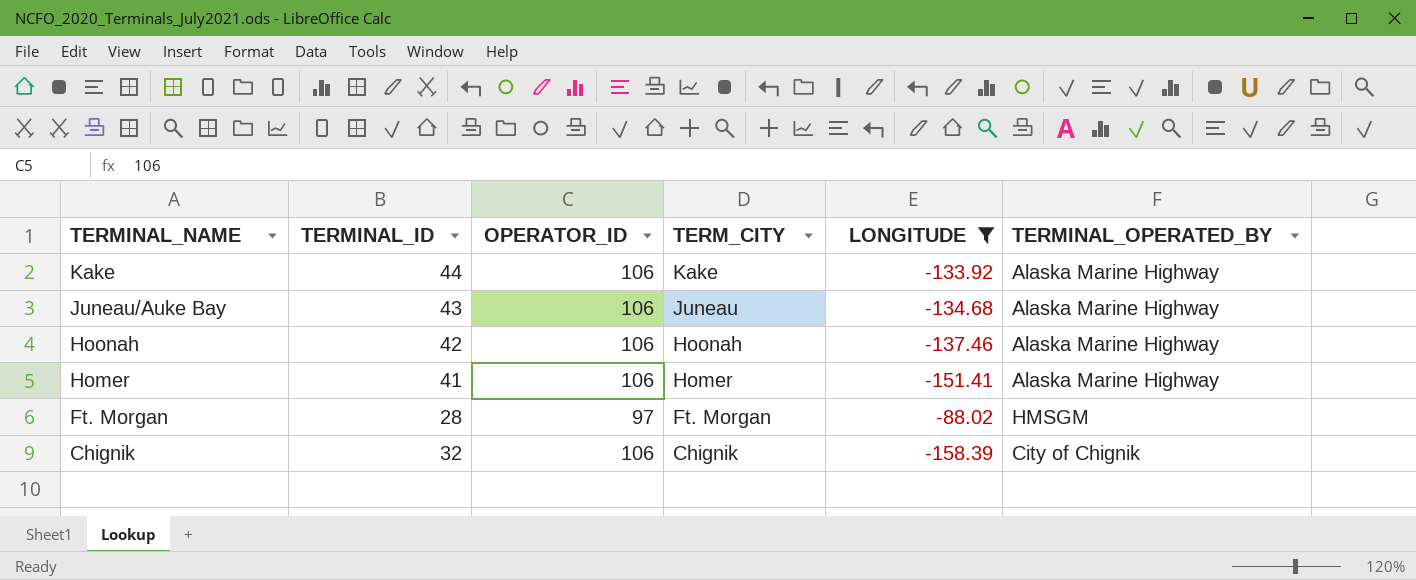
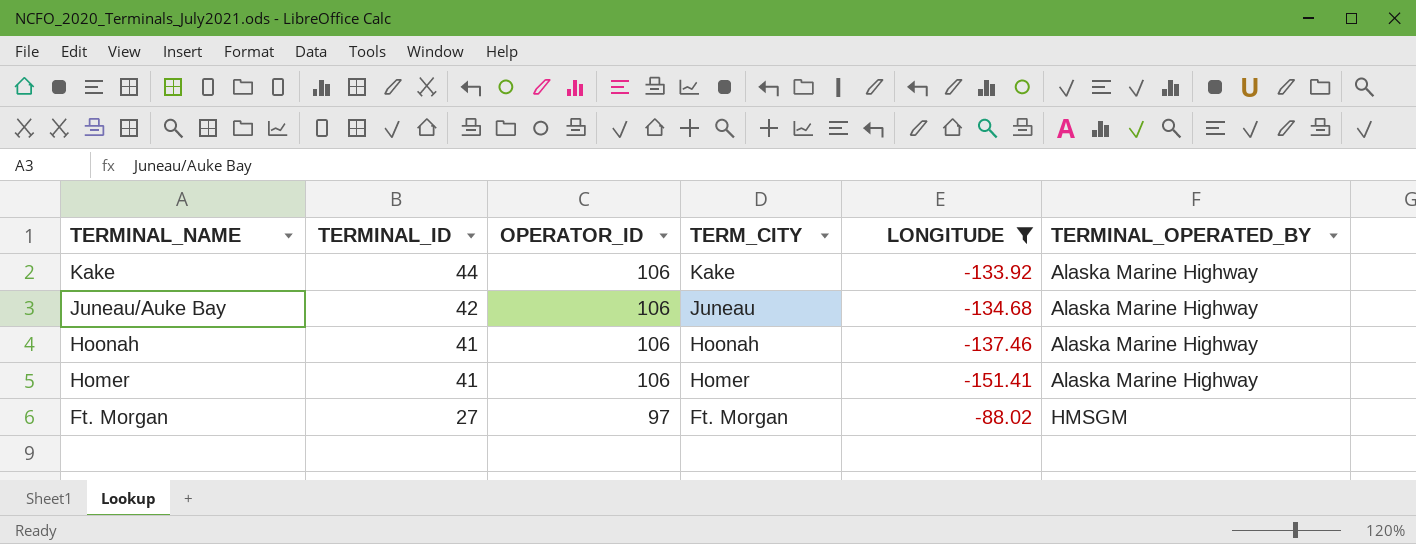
row Chignik: 32 | 106 | Chignik | -158.39 | City of Chignik -> none
Juneau/Auke Bay | TERMINAL_ID: 43 -> 42
Hoonah | TERMINAL_ID: 42 -> 41
Ft. Morgan | TERMINAL_ID: 28 -> 27

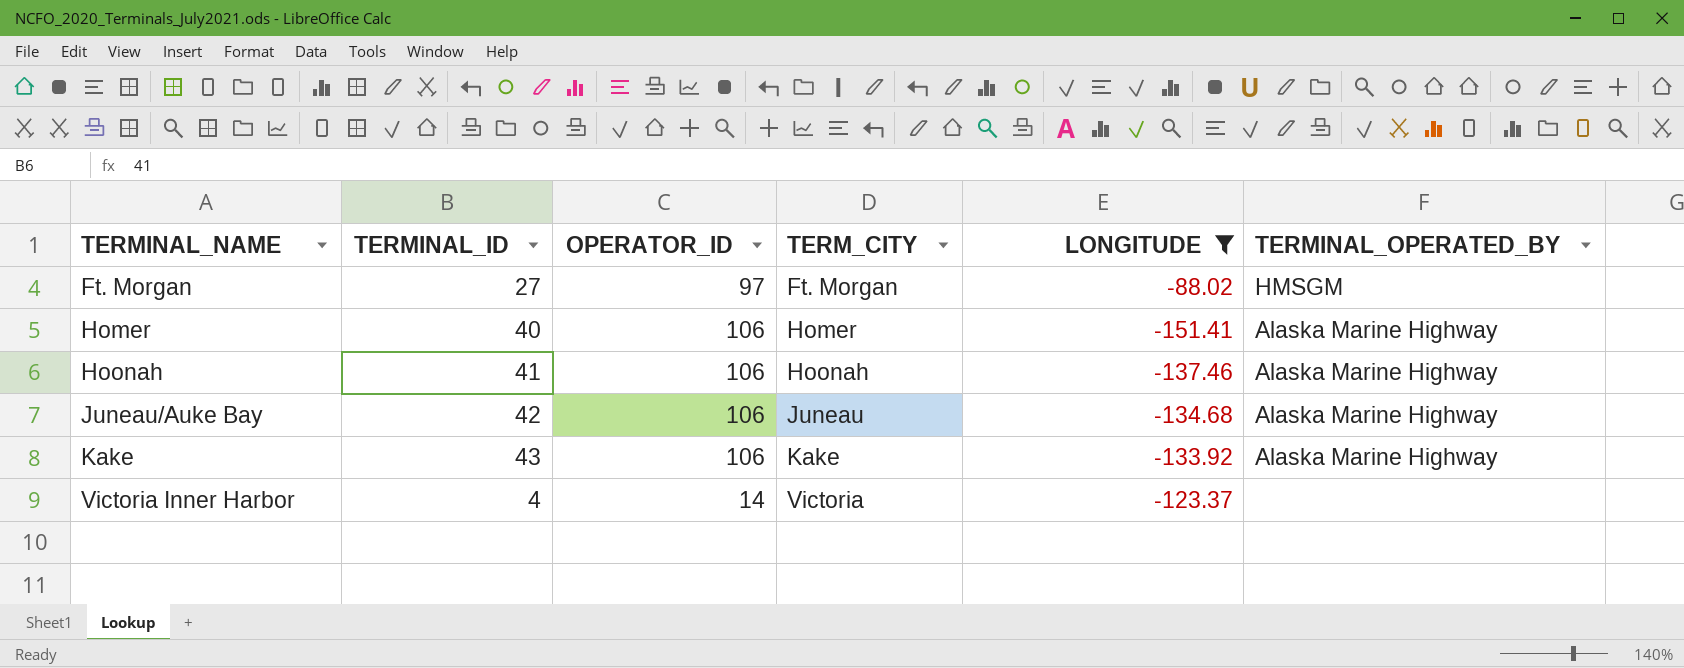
row order: TERMINAL_NAME descending -> TERMINAL_NAME ascending
Homer | TERMINAL_ID: 41 -> 40
Kake | TERMINAL_ID: 44 -> 43
row Victoria Inner Harbor: none -> 4 | 14 | Victoria | -123.37 | none

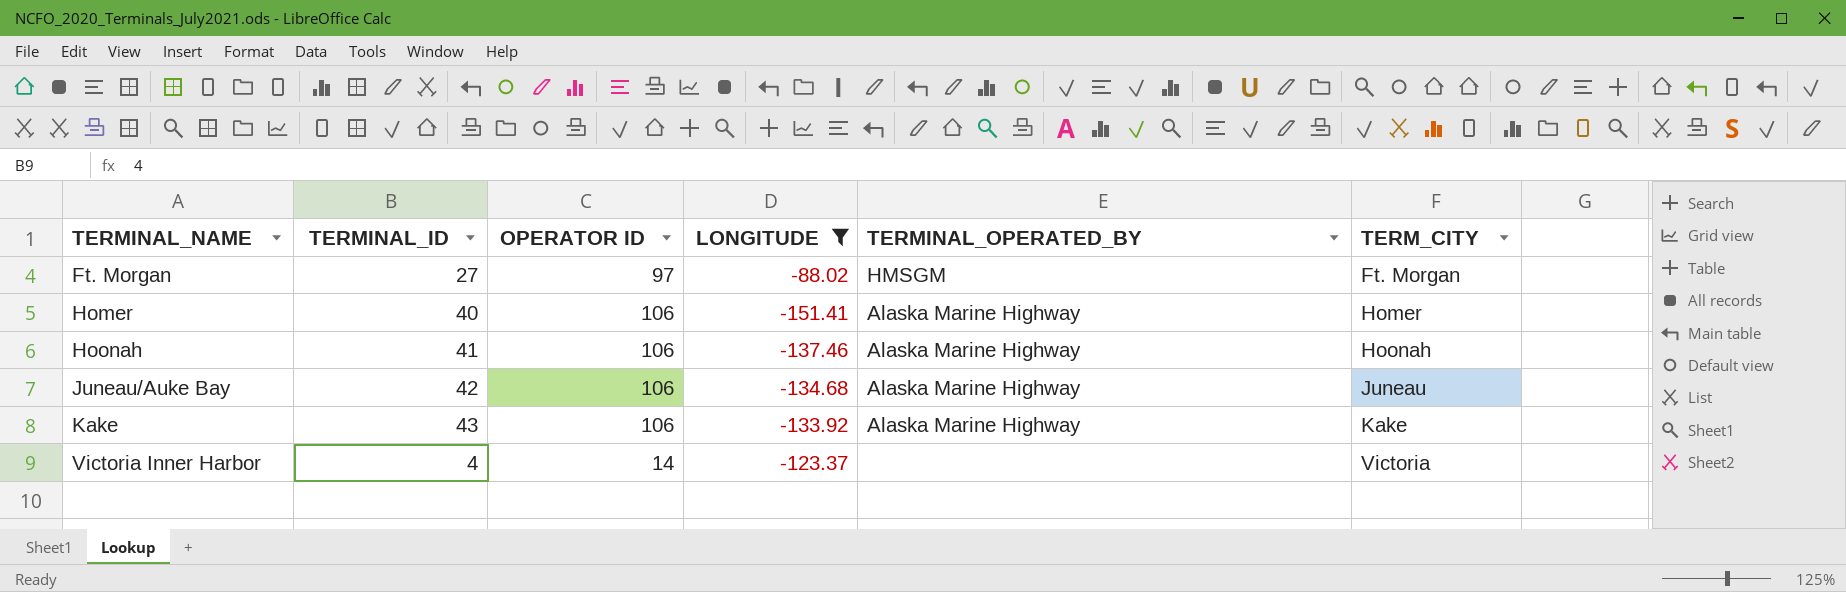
column name: OPERATOR_ID -> OPERATOR ID
column TERM_CITY | position: 4 -> 6

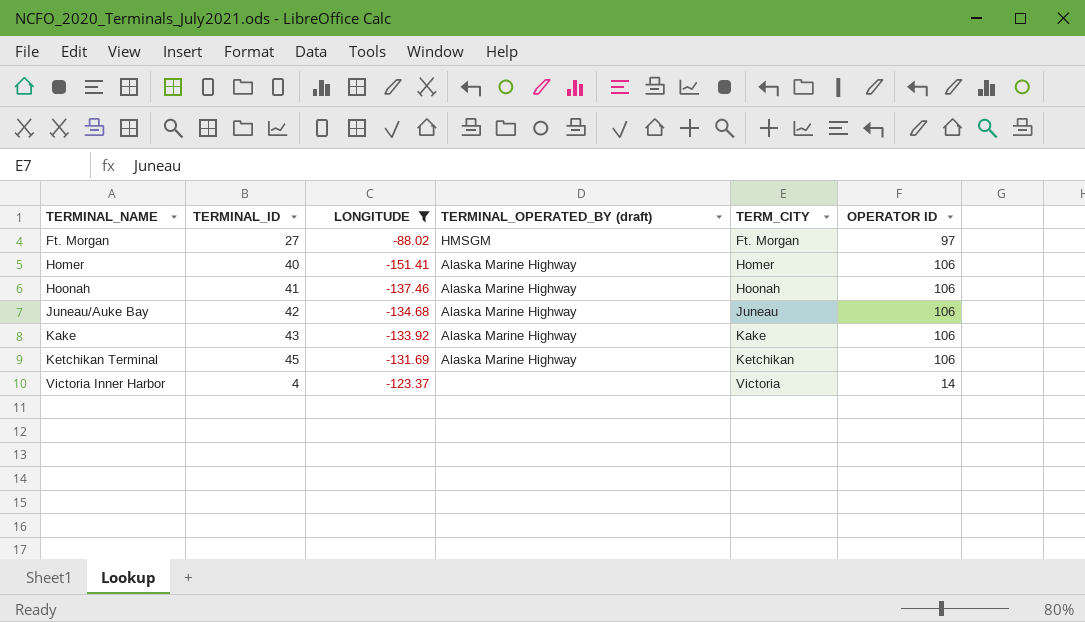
column name: TERMINAL_OPERATED_BY -> TERMINAL_OPERATED_BY (draft)
column OPERATOR ID | position: 3 -> 6
row Ketchikan Terminal: none -> 45 | -131.69 | Alaska Marine Highway | Ketchikan | 106

